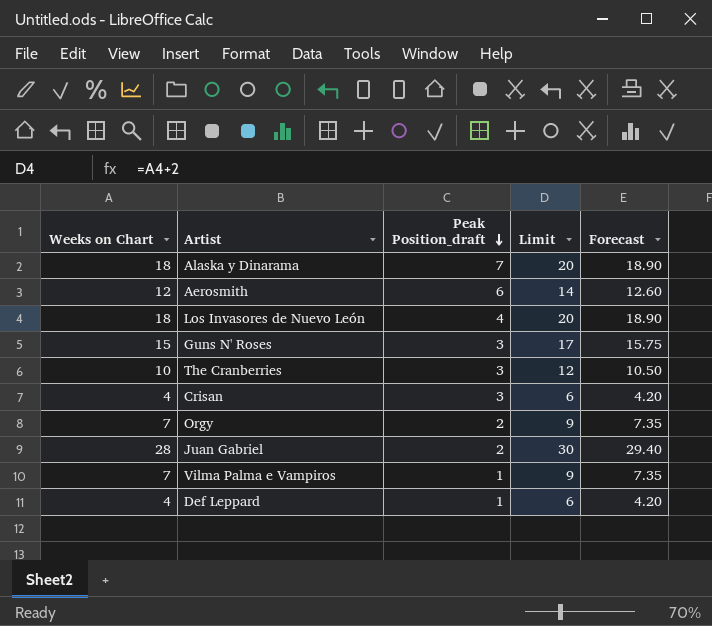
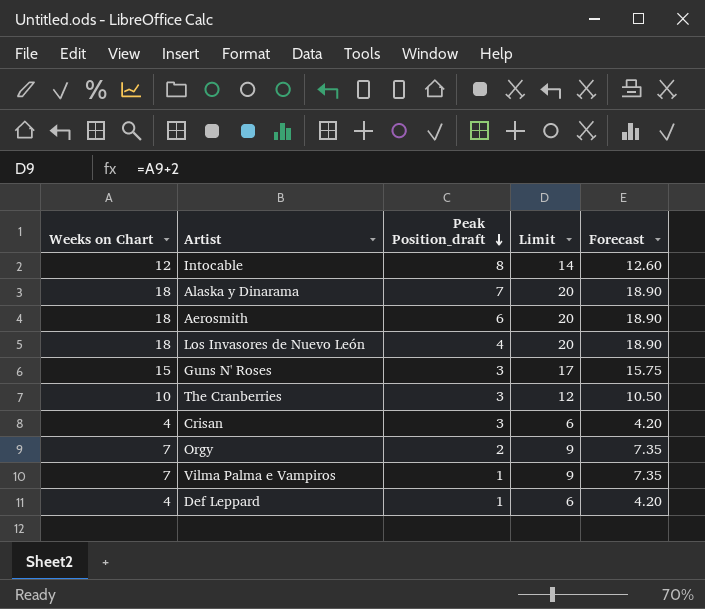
row Juan Gabriel: 28 | 2 | 30 | 29.40 -> none
row Intocable: none -> 12 | 8 | 14 | 12.60
Aerosmith | Weeks on Chart: 12 -> 18
Aerosmith | Limit: 14 -> 20
Aerosmith | Forecast: 12.60 -> 18.90

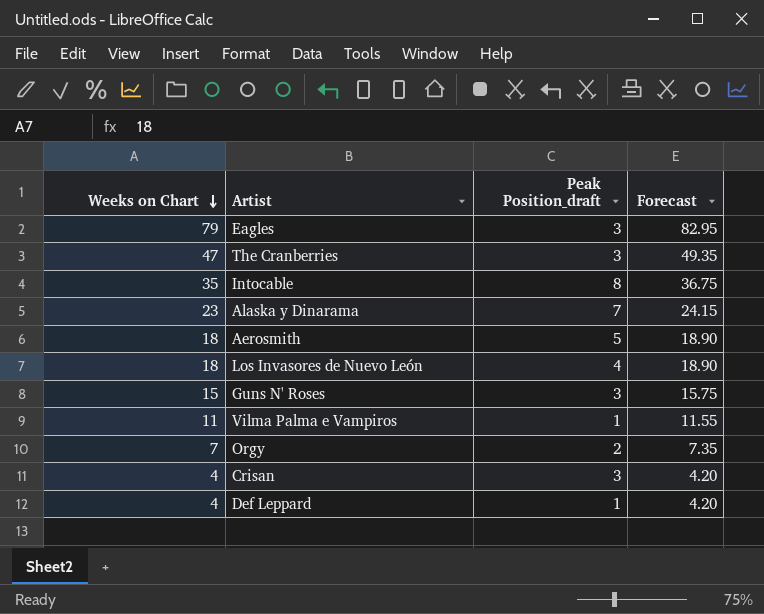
row order: Peak Position_draft descending -> Weeks on Chart descending
column Limit | formula: [Weeks on Chart] + 2 -> none
row Eagles: none -> 79 | 3 | 82.95
The Cranberries | Weeks on Chart: 10 -> 47
The Cranberries | Forecast: 10.50 -> 49.35
Intocable | Weeks on Chart: 12 -> 35
Intocable | Forecast: 12.60 -> 36.75
Alaska y Dinarama | Weeks on Chart: 18 -> 23
Alaska y Dinarama | Forecast: 18.90 -> 24.15
Aerosmith | Peak Position_draft: 6 -> 5
Vilma Palma e Vampiros | Weeks on Chart: 7 -> 11
Vilma Palma e Vampiros | Forecast: 7.35 -> 11.55

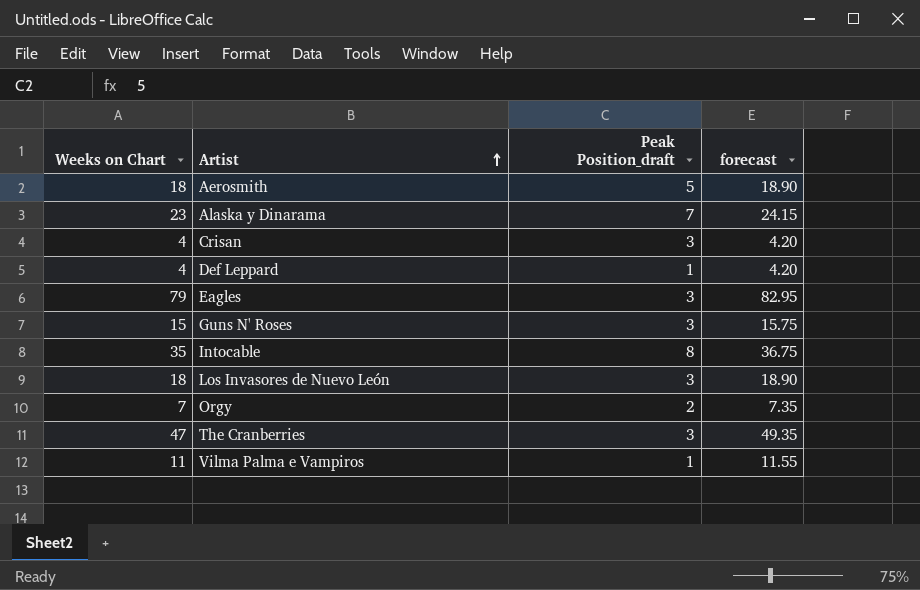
row order: Weeks on Chart descending -> Artist ascending
column name: Forecast -> forecast
Los Invasores de Nuevo León | Peak Position_draft: 4 -> 3

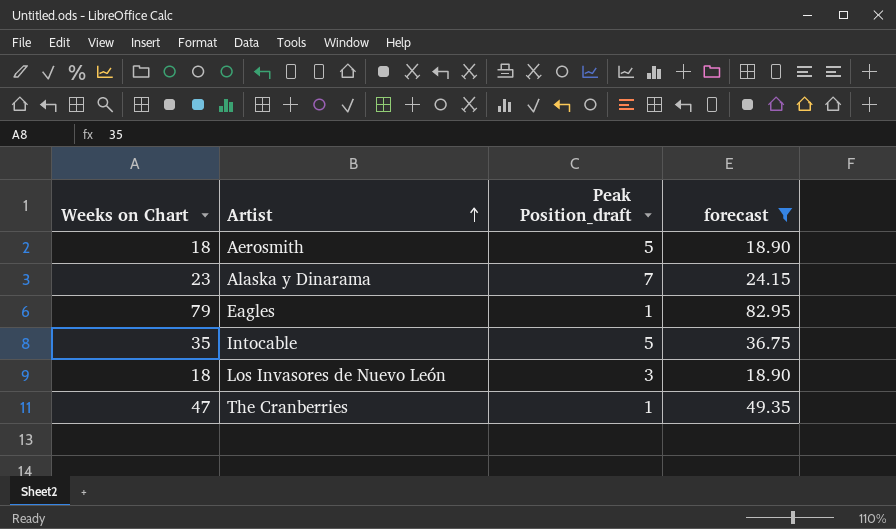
filter: none -> forecast >= 18.90
Eagles | Peak Position_draft: 3 -> 1
Intocable | Peak Position_draft: 8 -> 5
The Cranberries | Peak Position_draft: 3 -> 1

